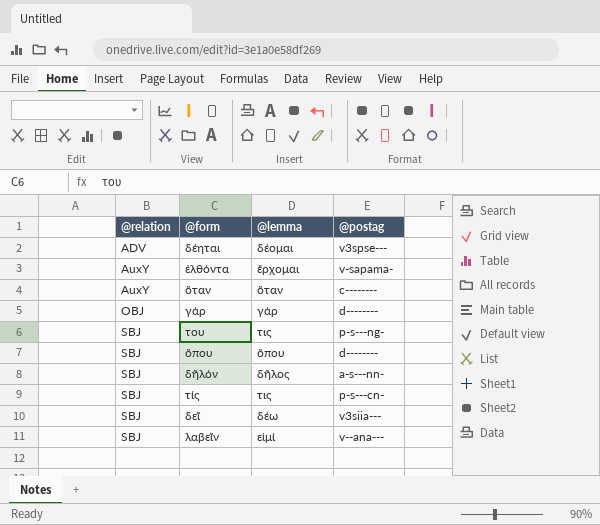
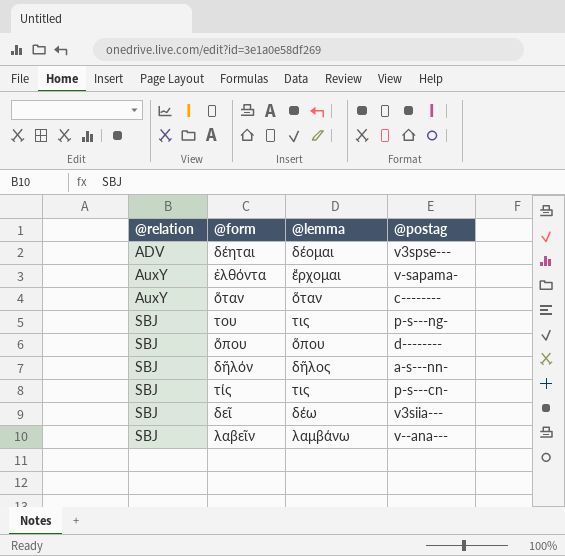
row γάρ: OBJ | γάρ | d-------- -> none
λαβεῖν | @lemma: εἰμί -> λαμβάνω

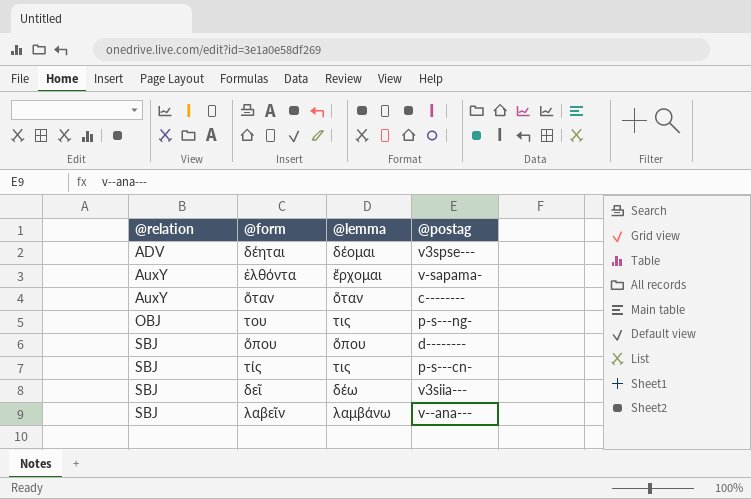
row δῆλόν: SBJ | δῆλος | a-s---nn- -> none
του | @relation: SBJ -> OBJ

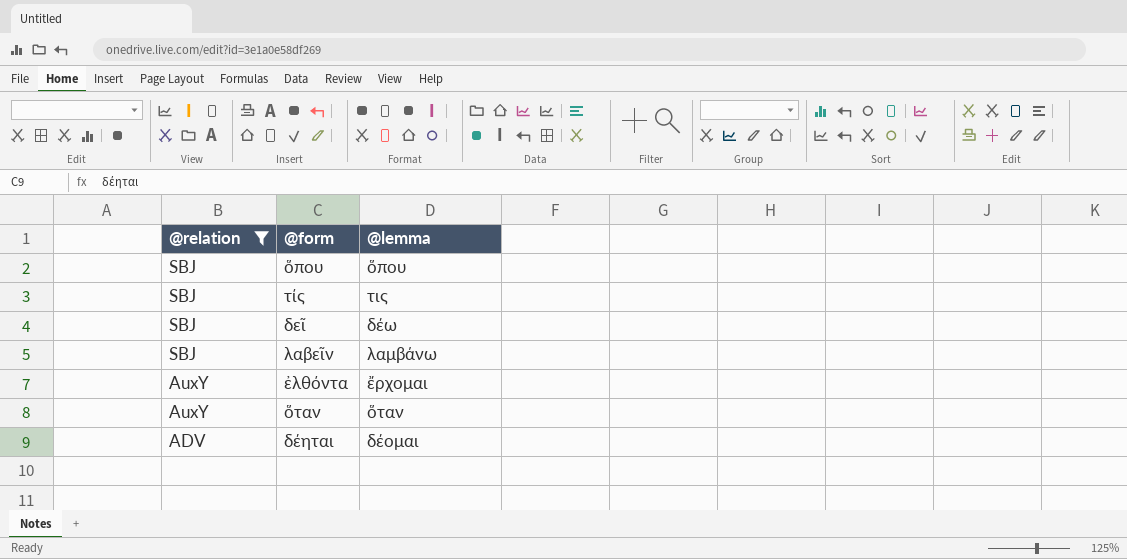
filter: none -> @relation != OBJ
row order: @relation ascending -> @relation descending
column @postag | position: 4 -> none

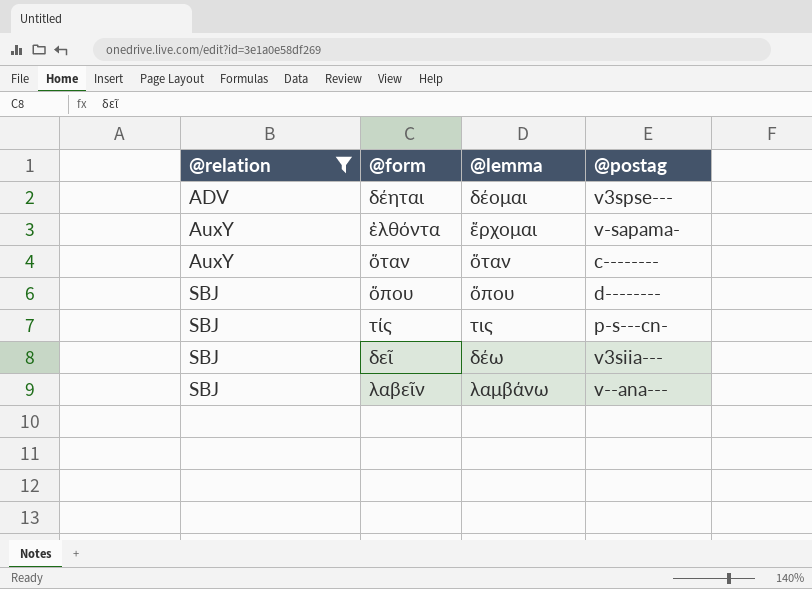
row order: @relation descending -> @relation ascending
column @postag | position: none -> 4

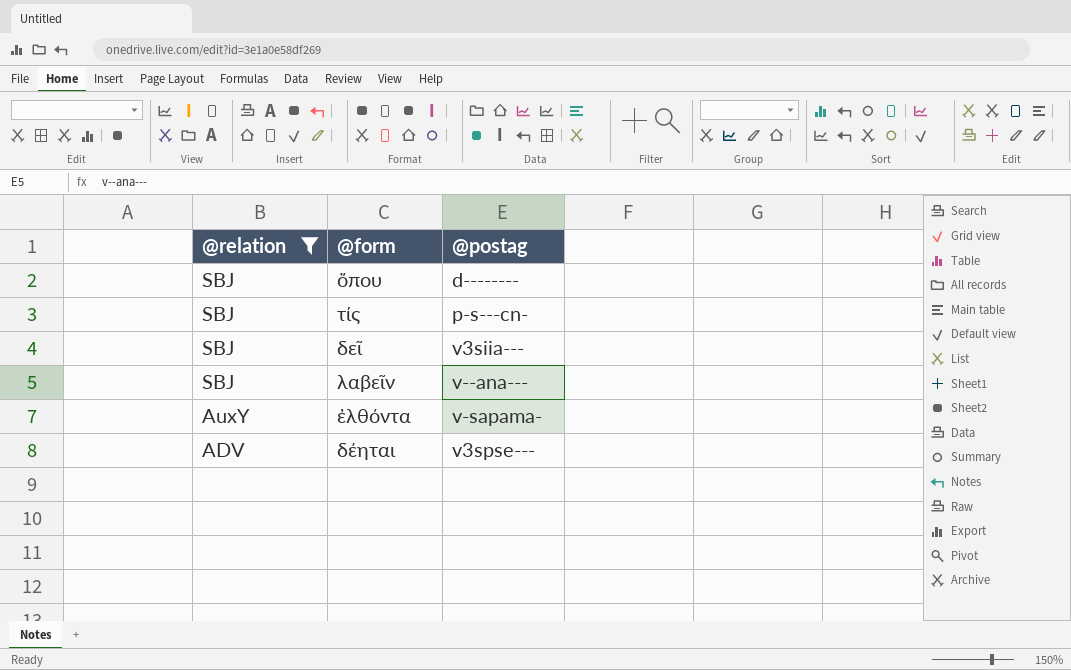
row order: @relation ascending -> @relation descending
column @lemma | position: 3 -> none
row ὅταν: AuxY | ὅταν | c-------- -> none

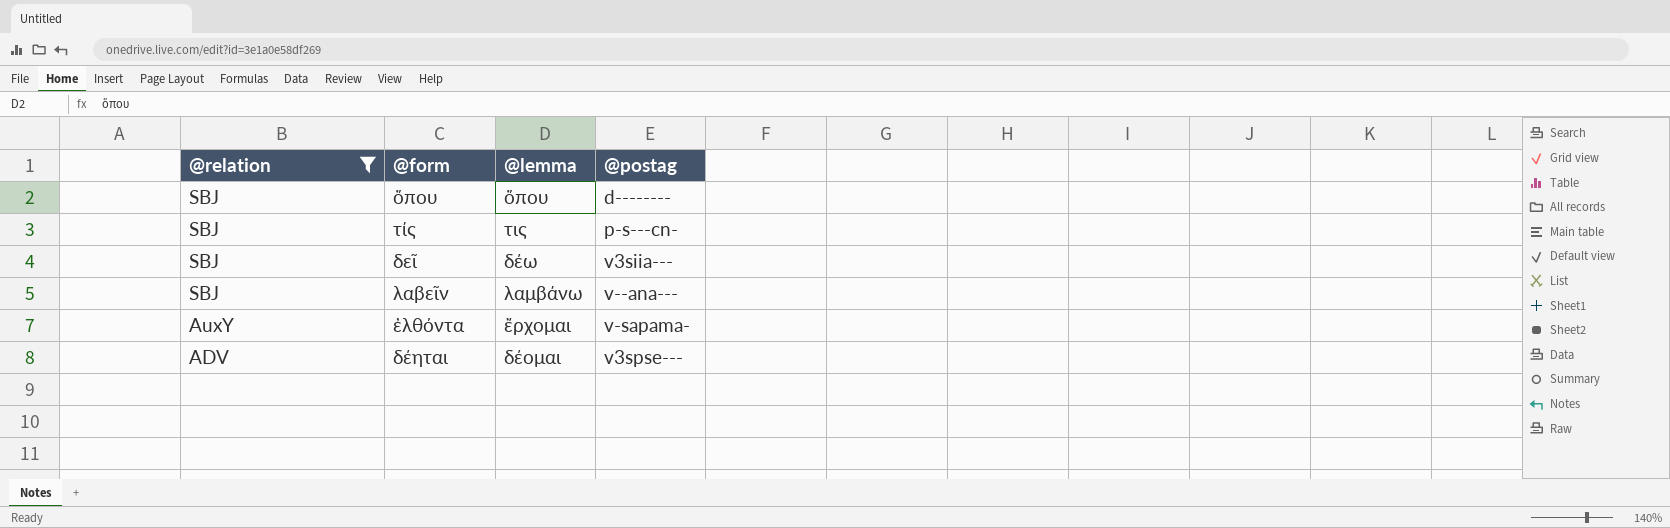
column @lemma | position: none -> 3

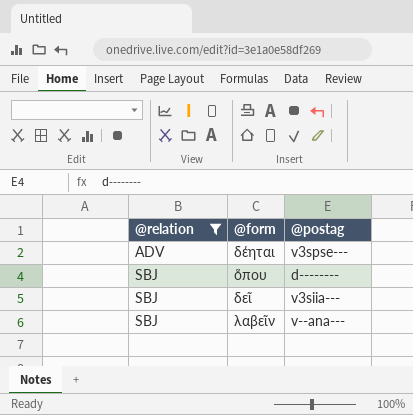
row order: @relation descending -> @relation ascending
column @lemma | position: 3 -> none
row τίς: SBJ | τις | p-s---cn- -> none
row ἐλθόντα: AuxY | ἔρχομαι | v-sapama- -> none

